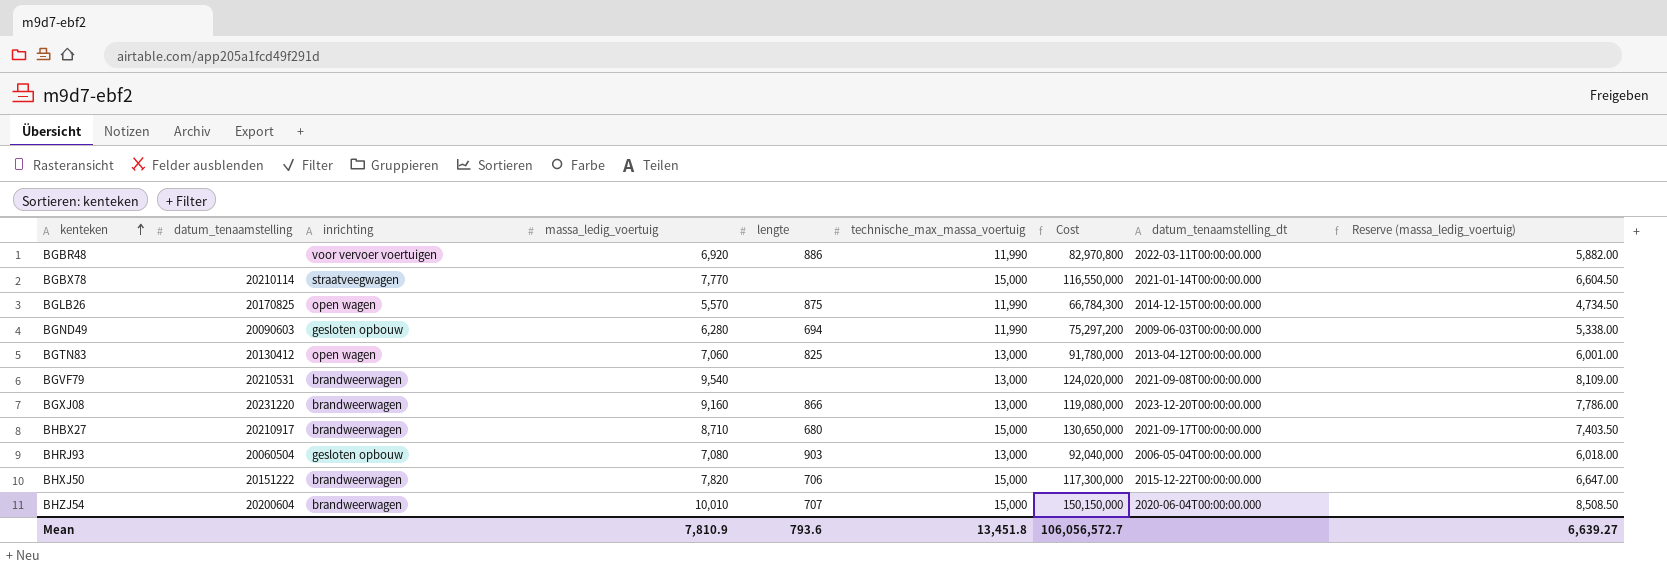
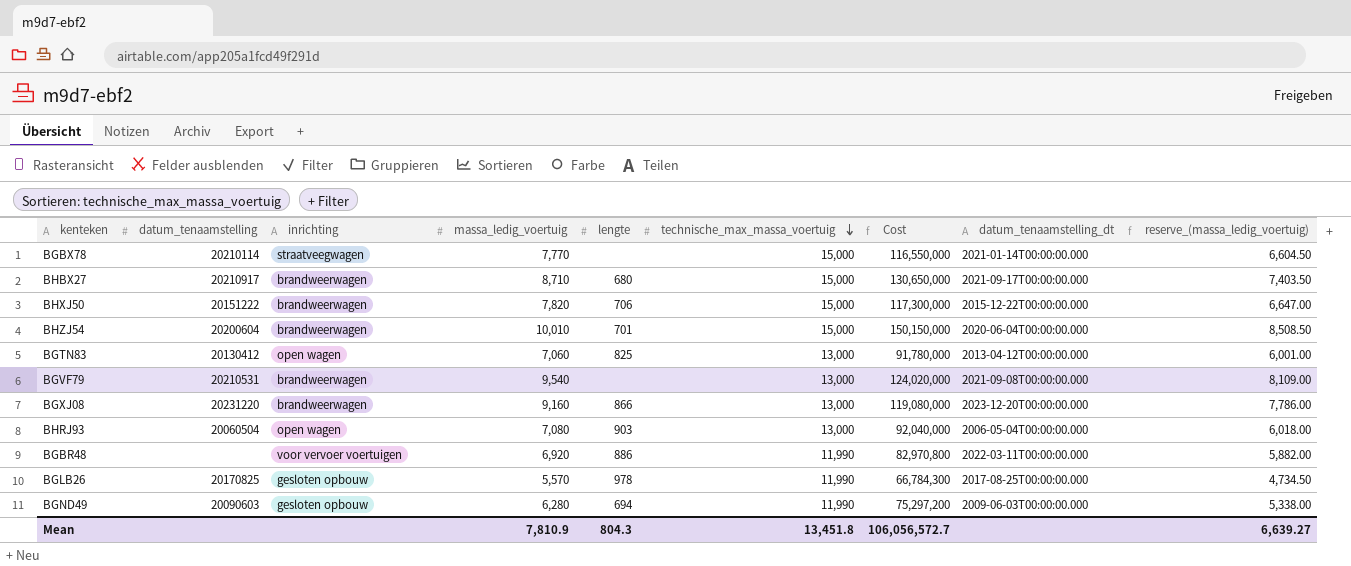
row order: kenteken ascending -> technische_max_massa_voertuig descending
column name: Reserve (massa_ledig_voertuig) -> reserve_(massa_ledig_voertuig)
BHZJ54 | lengte: 707 -> 701
BHRJ93 | inrichting: gesloten opbouw -> open wagen
BGLB26 | inrichting: open wagen -> gesloten opbouw
BGLB26 | lengte: 875 -> 978
BGLB26 | datum_tenaamstelling_dt: 2014-12-15T00:00:00.000 -> 2017-08-25T00:00:00.000
Mean | lengte: 793.6 -> 804.3

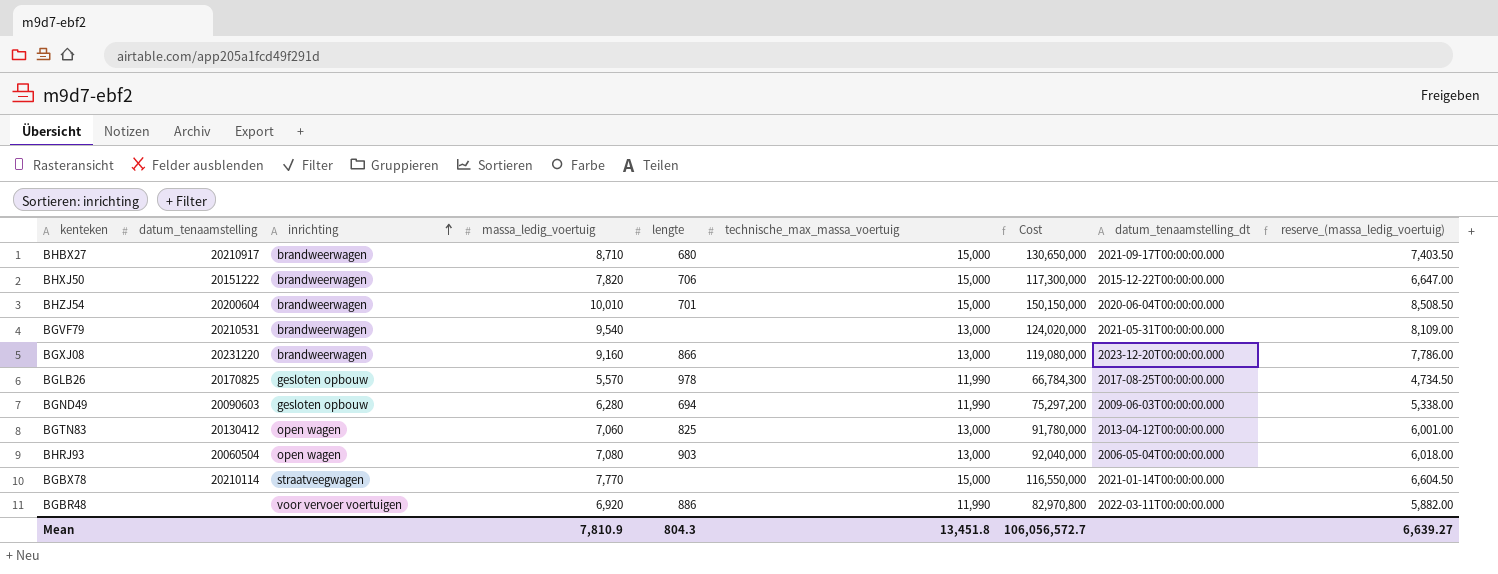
row order: technische_max_massa_voertuig descending -> inrichting ascending
BGVF79 | datum_tenaamstelling_dt: 2021-09-08T00:00:00.000 -> 2021-05-31T00:00:00.000

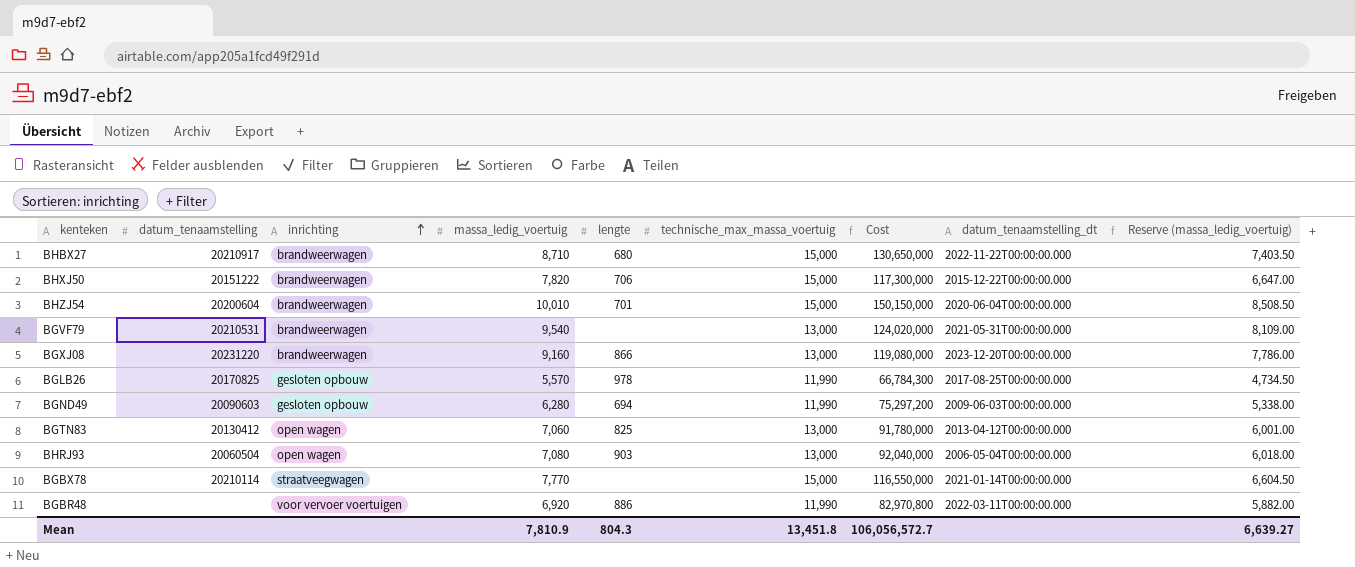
column name: reserve_(massa_ledig_voertuig) -> Reserve (massa_ledig_voertuig)
BHBX27 | datum_tenaamstelling_dt: 2021-09-17T00:00:00.000 -> 2022-11-22T00:00:00.000

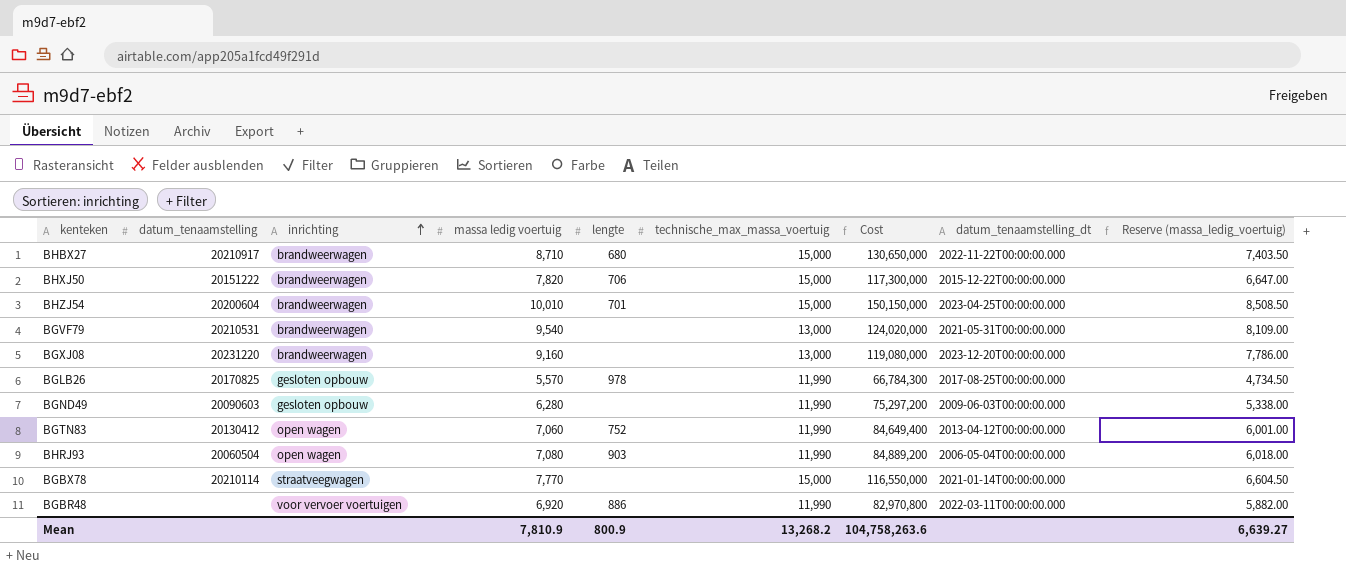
column name: massa_ledig_voertuig -> massa ledig voertuig
BHZJ54 | datum_tenaamstelling_dt: 2020-06-04T00:00:00.000 -> 2023-04-25T00:00:00.000
BGXJ08 | lengte: 866 -> none
BGND49 | lengte: 694 -> none
BGTN83 | lengte: 825 -> 752
BGTN83 | technische_max_massa_voertuig: 13,000 -> 11,990
BGTN83 | Cost: 91,780,000 -> 84,649,400
BHRJ93 | technische_max_massa_voertuig: 13,000 -> 11,990
BHRJ93 | Cost: 92,040,000 -> 84,889,200
Mean | lengte: 804.3 -> 800.9
Mean | technische_max_massa_voertuig: 13,451.8 -> 13,268.2
Mean | Cost: 106,056,572.7 -> 104,758,263.6

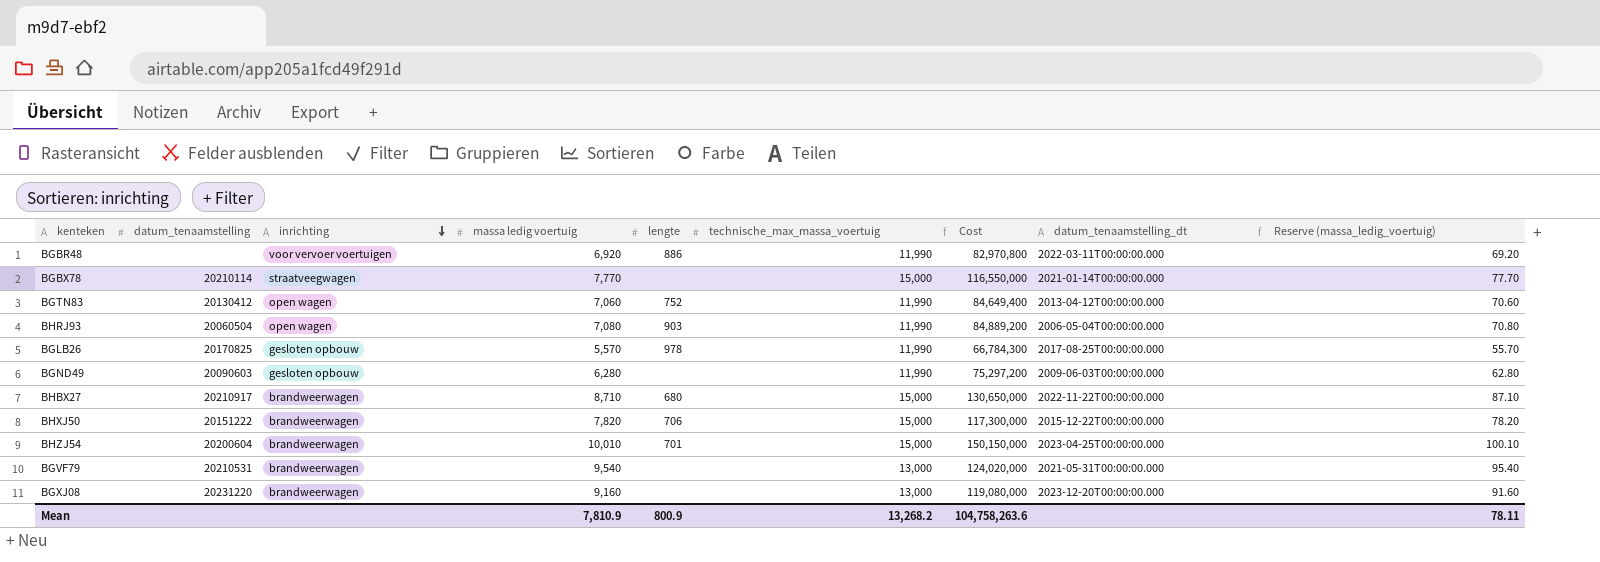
row order: inrichting ascending -> inrichting descending
column Reserve (massa_ledig_voertuig) | formula: [massa ledig voertuig] * 0.85 -> [massa ledig voertuig] * 0.01
Mean | Reserve (massa_ledig_voertuig): 6,639.27 -> 78.11

